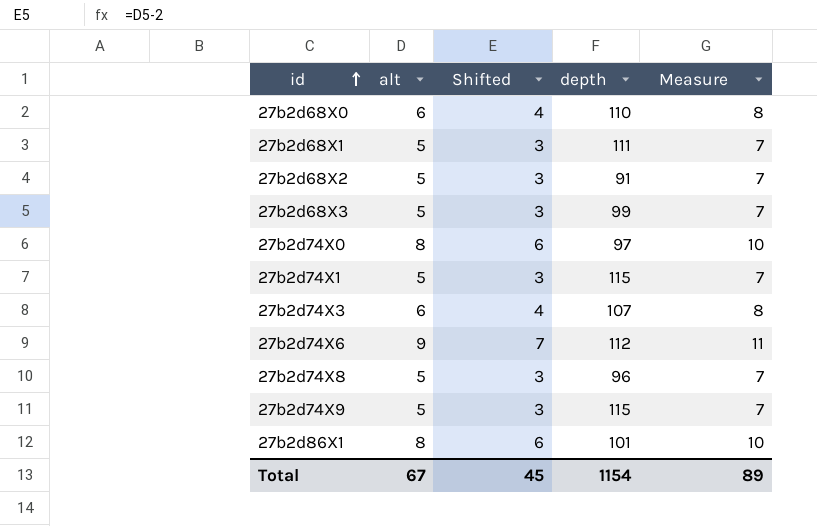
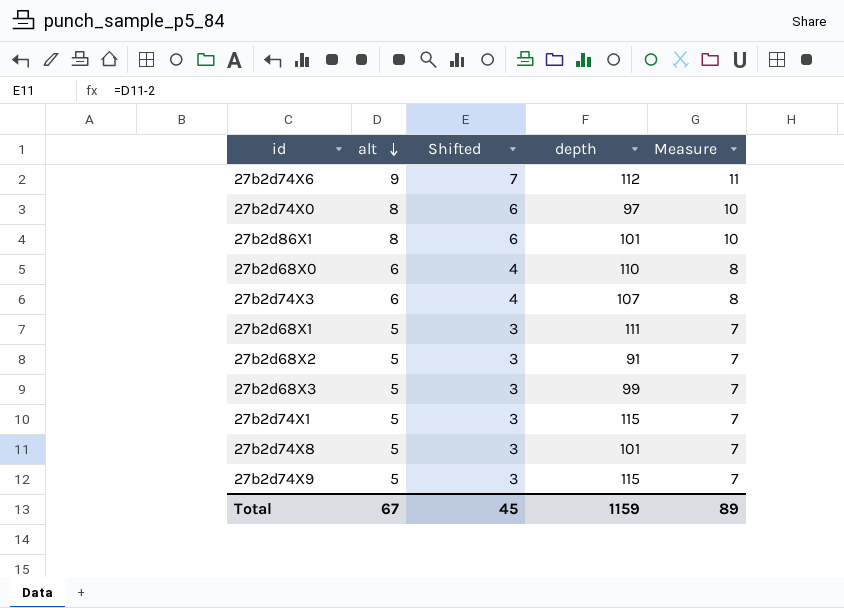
row order: id ascending -> alt descending
27b2d74X8 | depth: 96 -> 101
Total | depth: 1154 -> 1159

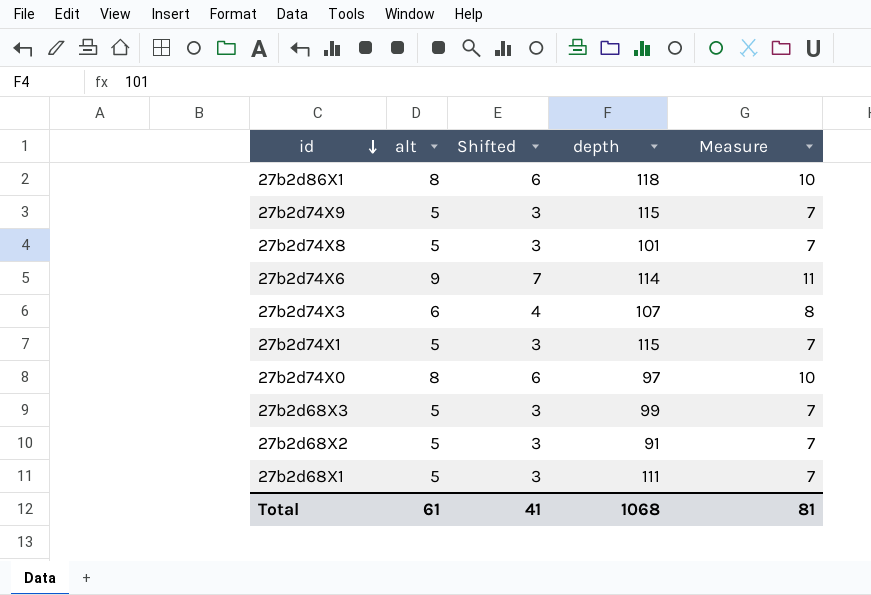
row order: alt descending -> id descending
row 27b2d68X0: 6 | 4 | 110 | 8 -> none
27b2d86X1 | depth: 101 -> 118
27b2d74X6 | depth: 112 -> 114
Total | alt: 67 -> 61
Total | Shifted: 45 -> 41
Total | depth: 1159 -> 1068
Total | Measure: 89 -> 81

